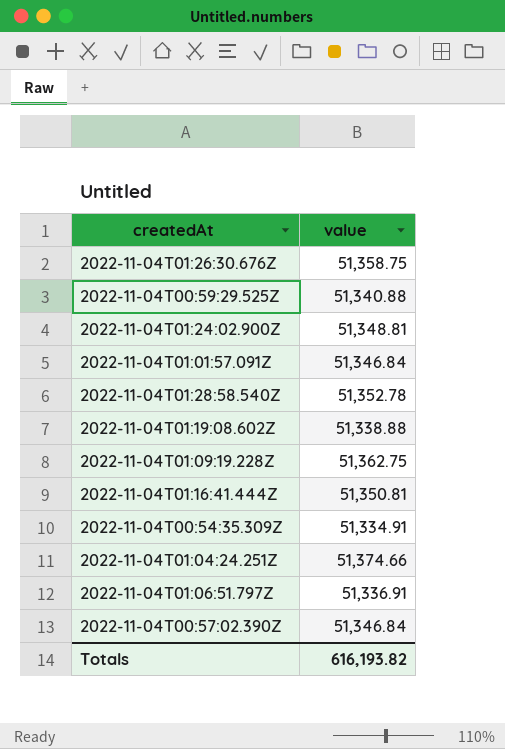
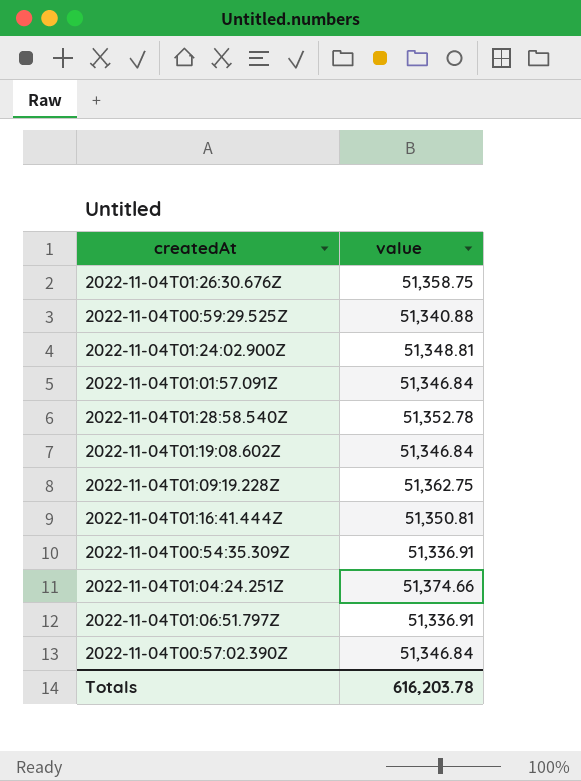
2022-11-04T01:19:08.602Z | value: 51,338.88 -> 51,346.84
2022-11-04T00:54:35.309Z | value: 51,334.91 -> 51,336.91
Totals | value: 616,193.82 -> 616,203.78

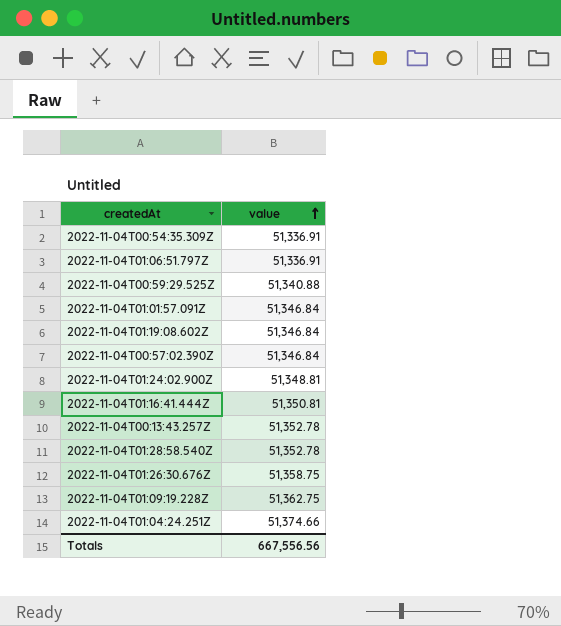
row order: none -> value ascending
row 2022-11-04T00:13:43.257Z: none -> 51,352.78
Totals | value: 616,203.78 -> 667,556.56

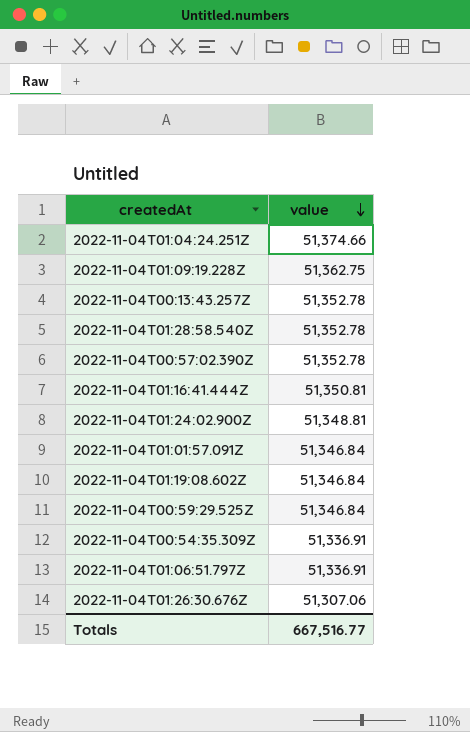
row order: value ascending -> value descending
2022-11-04T00:57:02.390Z | value: 51,346.84 -> 51,352.78
2022-11-04T00:59:29.525Z | value: 51,340.88 -> 51,346.84
2022-11-04T01:26:30.676Z | value: 51,358.75 -> 51,307.06
Totals | value: 667,556.56 -> 667,516.77

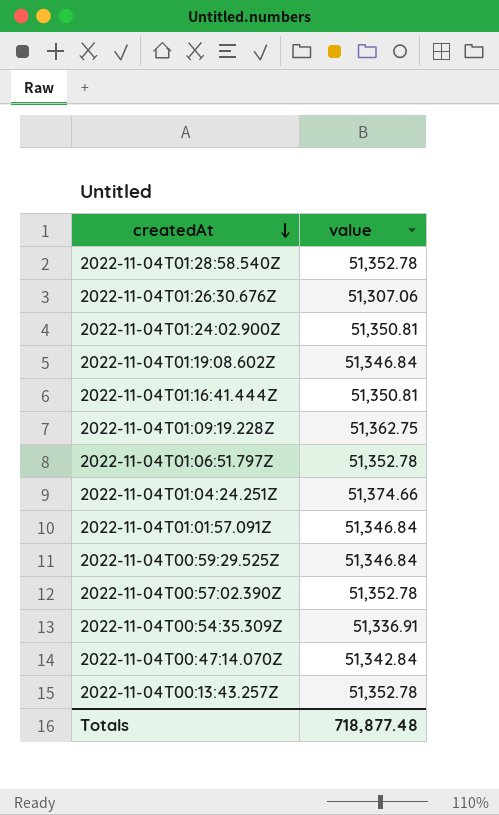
row order: value descending -> createdAt descending
2022-11-04T01:24:02.900Z | value: 51,348.81 -> 51,350.81
2022-11-04T01:06:51.797Z | value: 51,336.91 -> 51,352.78
row 2022-11-04T00:47:14.070Z: none -> 51,342.84
Totals | value: 667,516.77 -> 718,877.48

